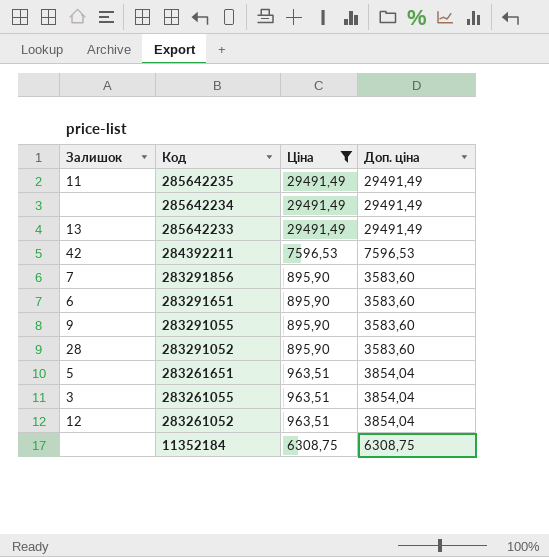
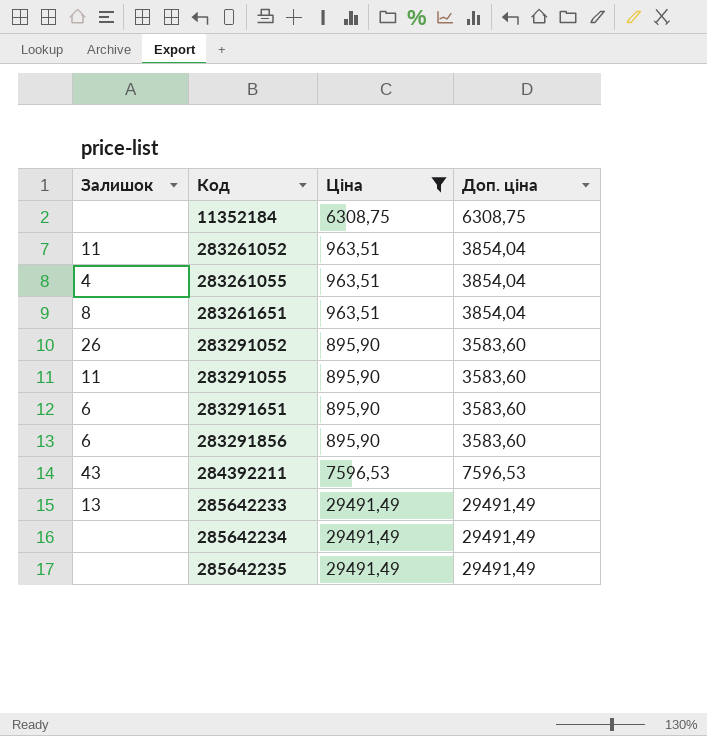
row order: Код descending -> Код ascending
283261052 | Залишок: 12 -> 11
283261055 | Залишок: 3 -> 4
283261651 | Залишок: 5 -> 8
283291052 | Залишок: 28 -> 26
283291055 | Залишок: 9 -> 11
283291856 | Залишок: 7 -> 6
284392211 | Залишок: 42 -> 43
285642235 | Залишок: 11 -> none

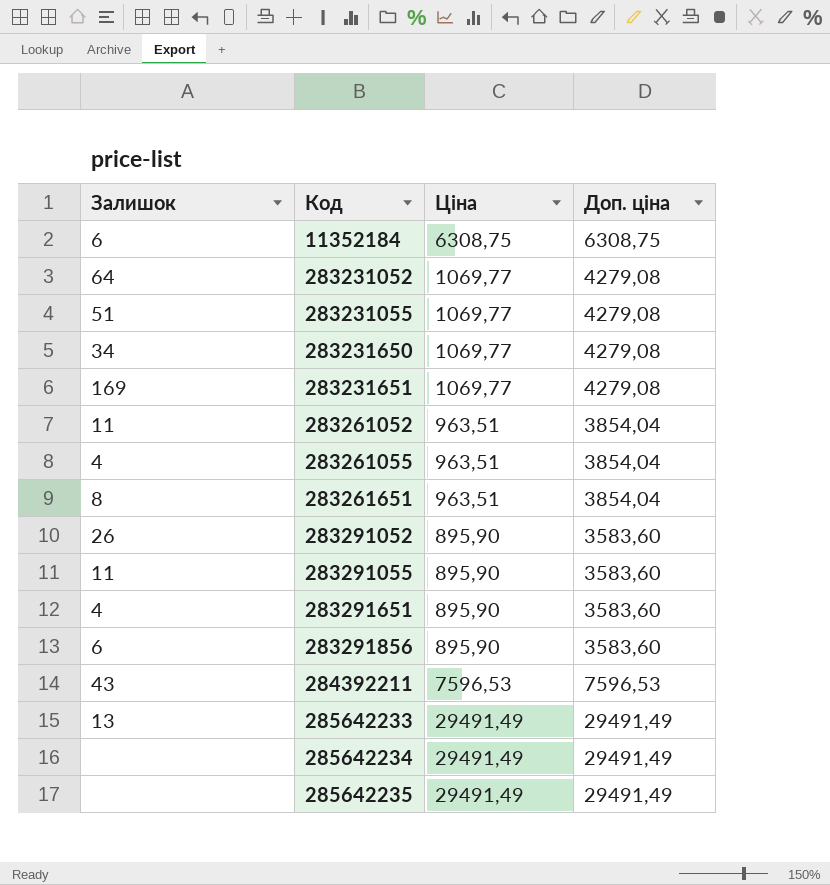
filter: Ціна != 1069,77 -> none
11352184 | Залишок: none -> 6
283291651 | Залишок: 6 -> 4

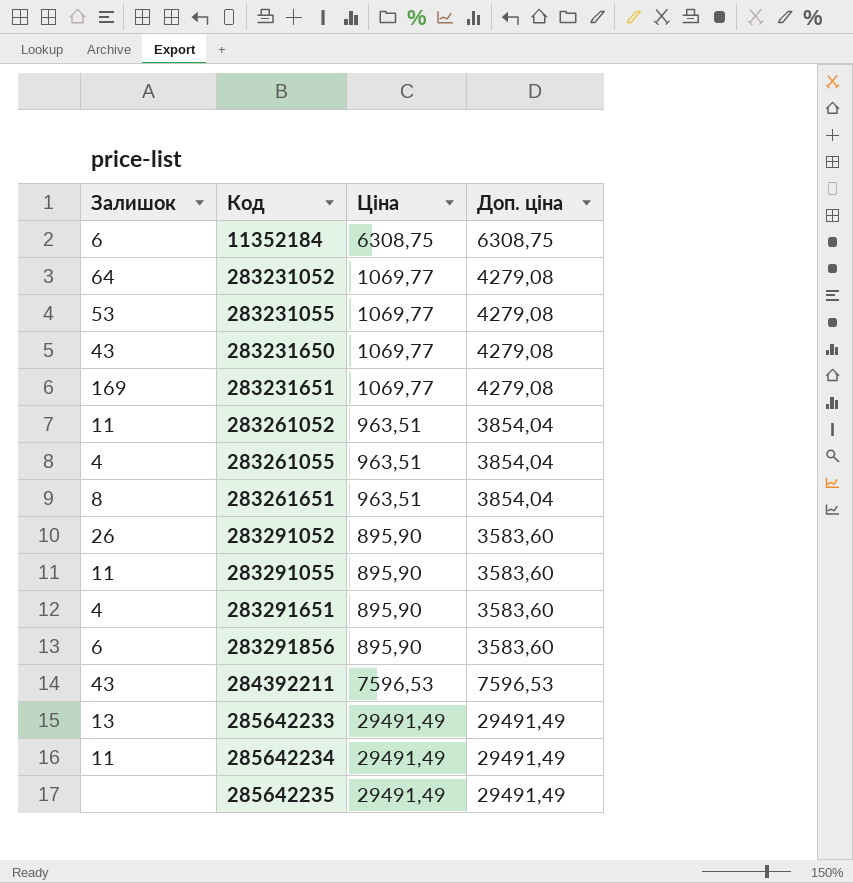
283231055 | Залишок: 51 -> 53
283231650 | Залишок: 34 -> 43
285642234 | Залишок: none -> 11

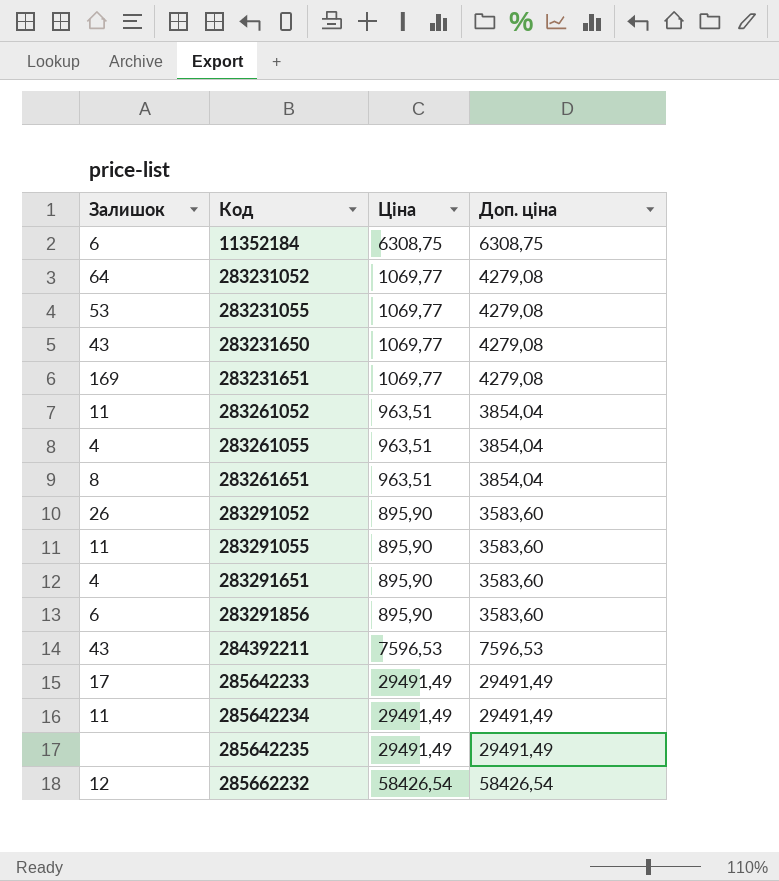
285642233 | Залишок: 13 -> 17
row 285662232: none -> 12 | 58426,54 | 58426,54

